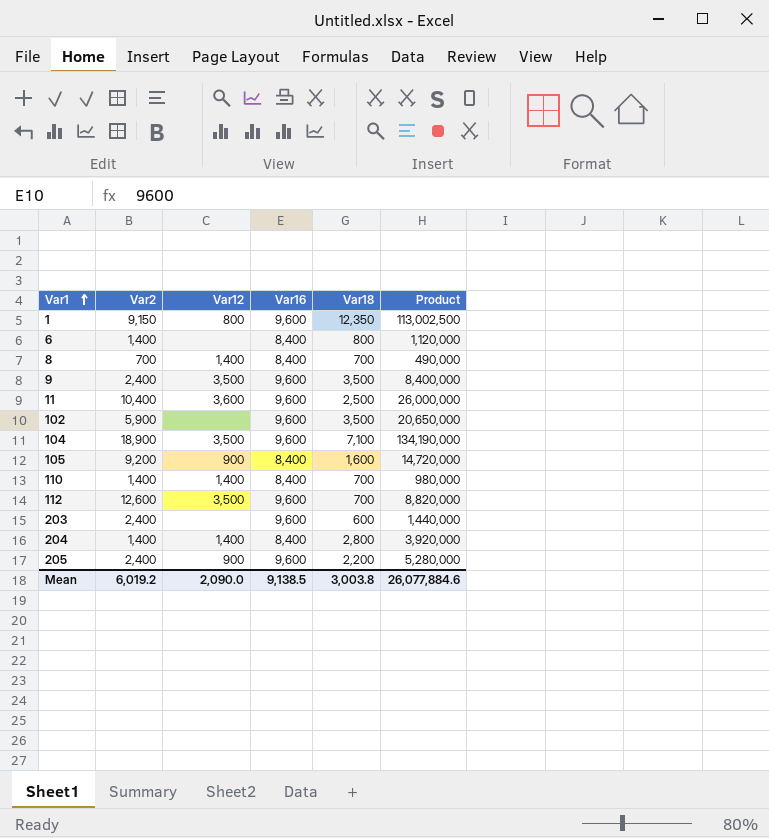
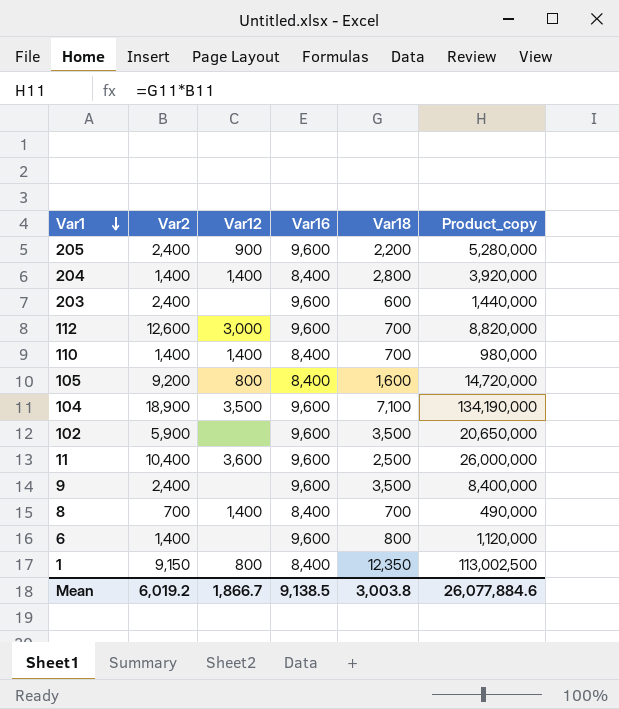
row order: Var1 ascending -> Var1 descending
column name: Product -> Product_copy
112 | Var12: 3,500 -> 3,000
105 | Var12: 900 -> 800
9 | Var12: 3,500 -> none
6 | Var16: 8,400 -> 9,600
1 | Var16: 9,600 -> 8,400
Mean | Var12: 2,090.0 -> 1,866.7

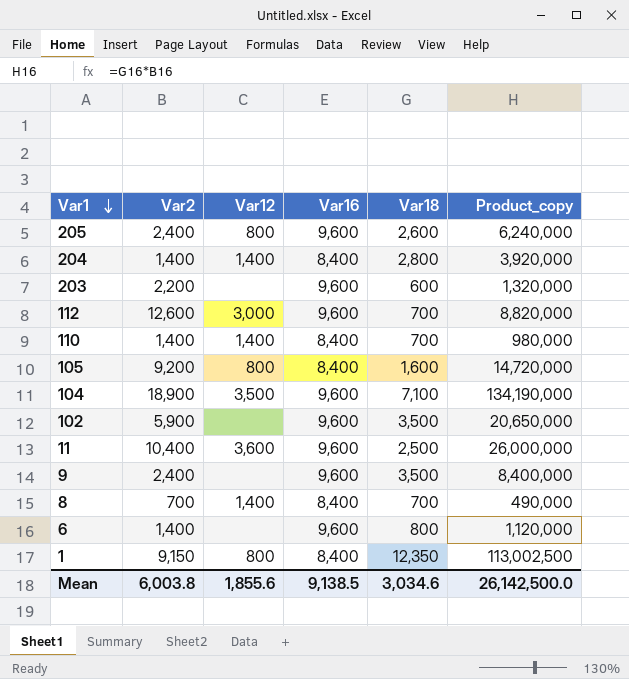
205 | Var12: 900 -> 800
205 | Var18: 2,200 -> 2,600
205 | Product_copy: 5,280,000 -> 6,240,000
203 | Var2: 2,400 -> 2,200
203 | Product_copy: 1,440,000 -> 1,320,000
Mean | Var2: 6,019.2 -> 6,003.8
Mean | Var12: 1,866.7 -> 1,855.6
Mean | Var18: 3,003.8 -> 3,034.6
Mean | Product_copy: 26,077,884.6 -> 26,142,500.0

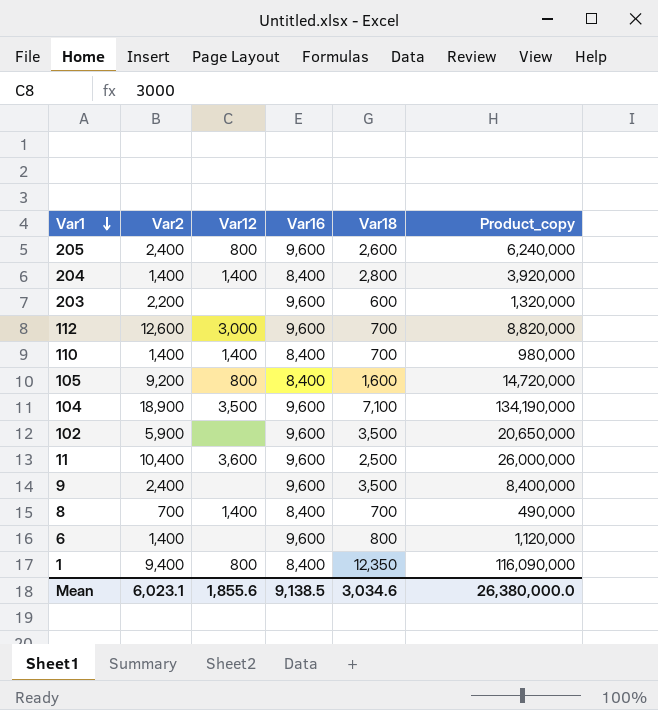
1 | Var2: 9,150 -> 9,400
1 | Product_copy: 113,002,500 -> 116,090,000
Mean | Var2: 6,003.8 -> 6,023.1
Mean | Product_copy: 26,142,500.0 -> 26,380,000.0

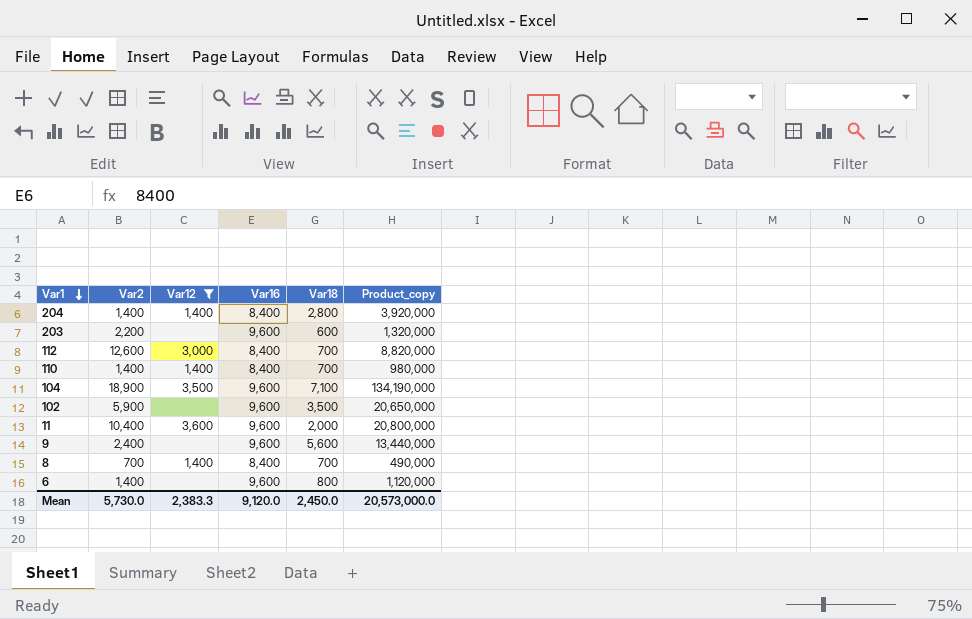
filter: none -> Var12 != 800
112 | Var16: 9,600 -> 8,400
11 | Var18: 2,500 -> 2,000
11 | Product_copy: 26,000,000 -> 20,800,000
9 | Var18: 3,500 -> 5,600
9 | Product_copy: 8,400,000 -> 13,440,000
Mean | Var2: 6,023.1 -> 5,730.0
Mean | Var12: 1,855.6 -> 2,383.3
Mean | Var16: 9,138.5 -> 9,120.0
Mean | Var18: 3,034.6 -> 2,450.0
Mean | Product_copy: 26,380,000.0 -> 20,573,000.0

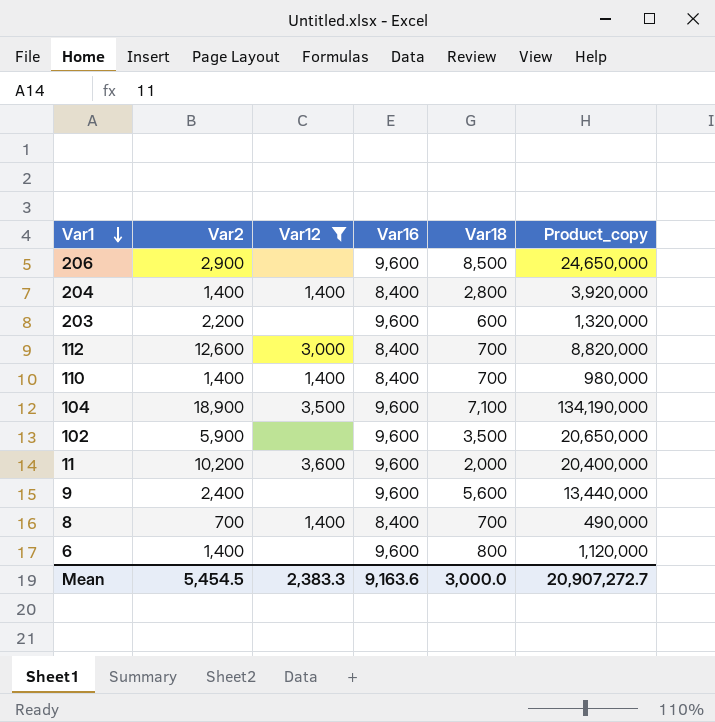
row 206: none -> 2,900 | none | 9,600 | 8,500 | 24,650,000
11 | Var2: 10,400 -> 10,200
11 | Product_copy: 20,800,000 -> 20,400,000
Mean | Var2: 5,730.0 -> 5,454.5
Mean | Var16: 9,120.0 -> 9,163.6
Mean | Var18: 2,450.0 -> 3,000.0
Mean | Product_copy: 20,573,000.0 -> 20,907,272.7

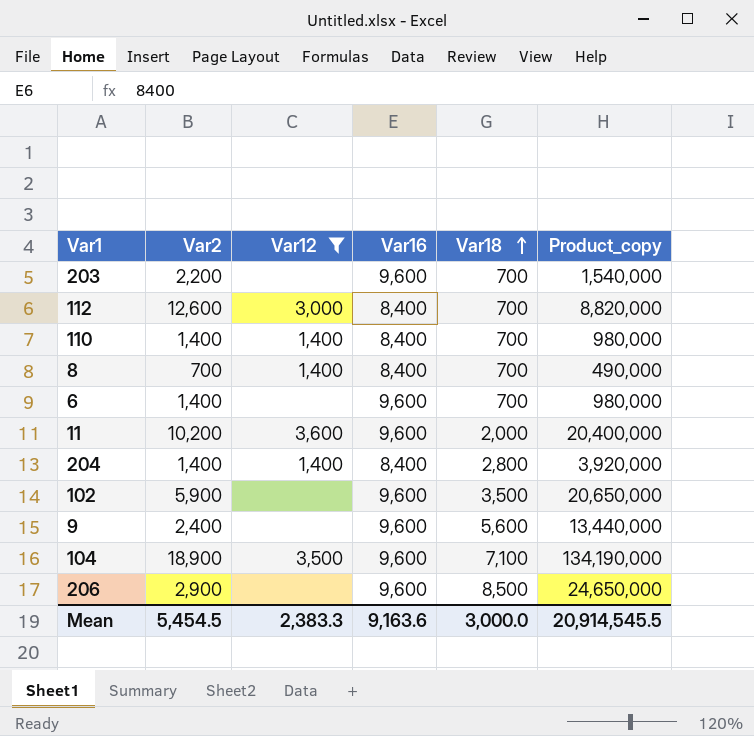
row order: Var1 descending -> Var18 ascending
203 | Var18: 600 -> 700
203 | Product_copy: 1,320,000 -> 1,540,000
6 | Var18: 800 -> 700
6 | Product_copy: 1,120,000 -> 980,000
Mean | Product_copy: 20,907,272.7 -> 20,914,545.5

